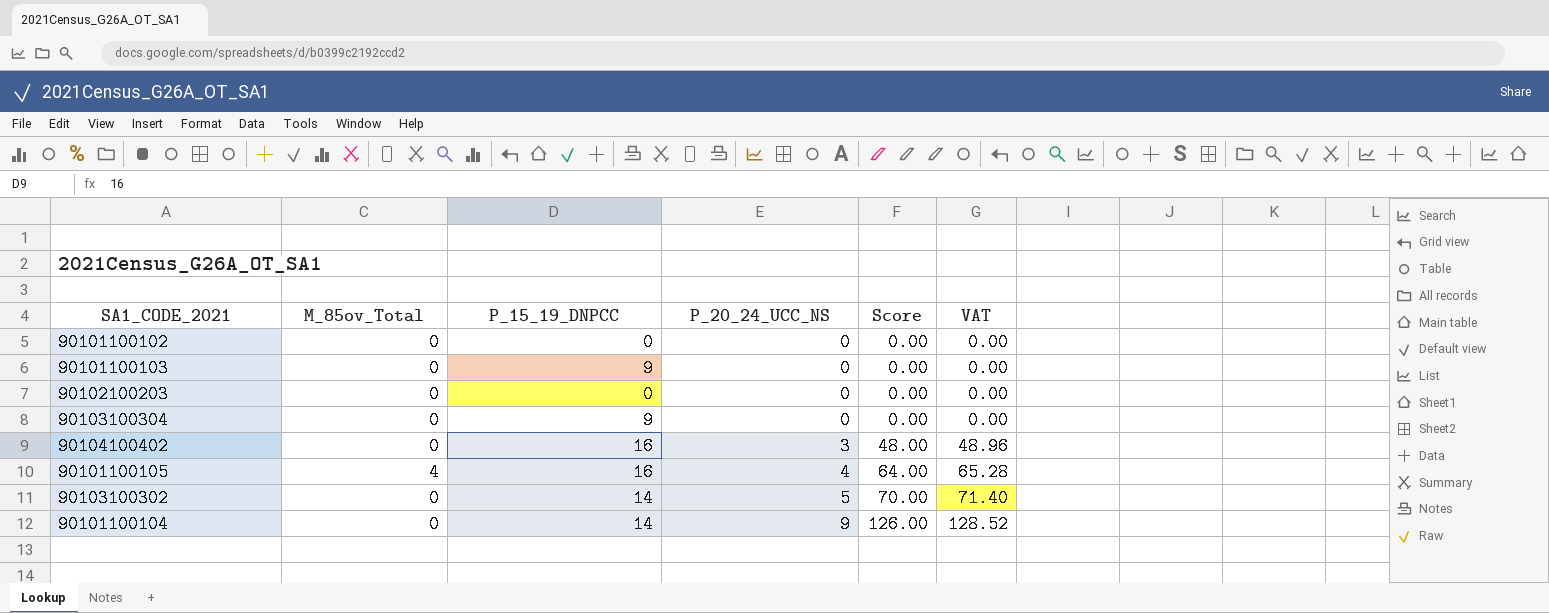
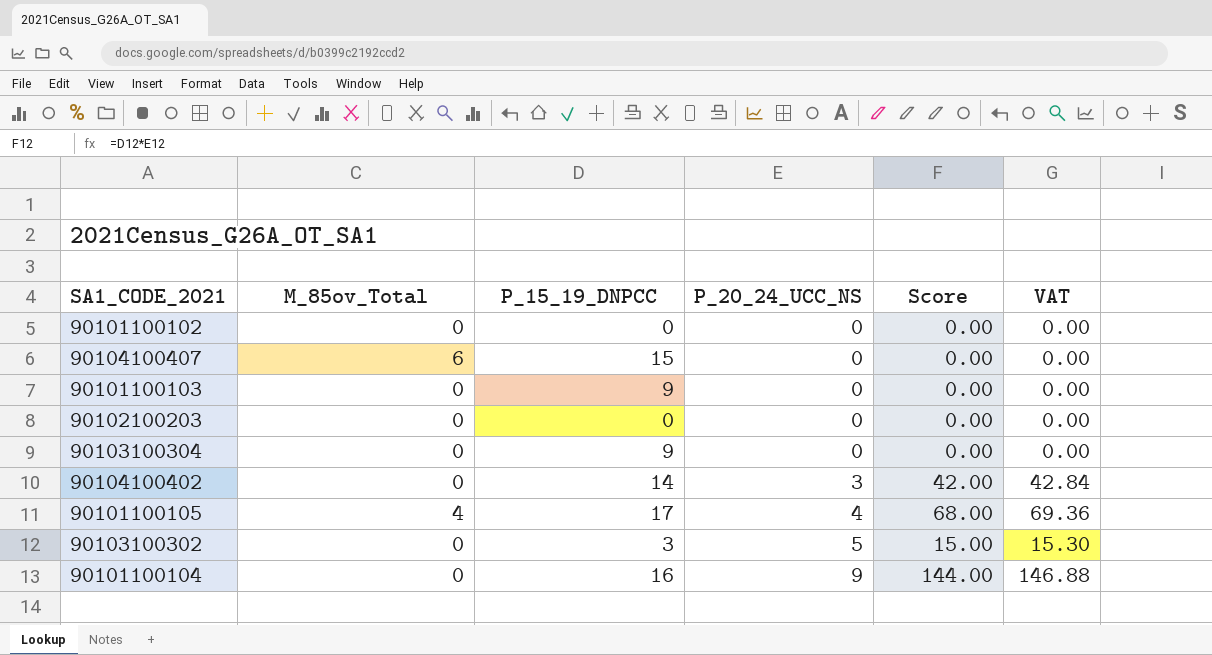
row 90104100407: none -> 6 | 15 | 0 | 0.00 | 0.00
90104100402 | P_15_19_DNPCC: 16 -> 14
90104100402 | Score: 48.00 -> 42.00
90104100402 | VAT: 48.96 -> 42.84
90101100105 | P_15_19_DNPCC: 16 -> 17
90101100105 | Score: 64.00 -> 68.00
90101100105 | VAT: 65.28 -> 69.36
90103100302 | P_15_19_DNPCC: 14 -> 3
90103100302 | Score: 70.00 -> 15.00
90103100302 | VAT: 71.40 -> 15.30
90101100104 | P_15_19_DNPCC: 14 -> 16
90101100104 | Score: 126.00 -> 144.00
90101100104 | VAT: 128.52 -> 146.88

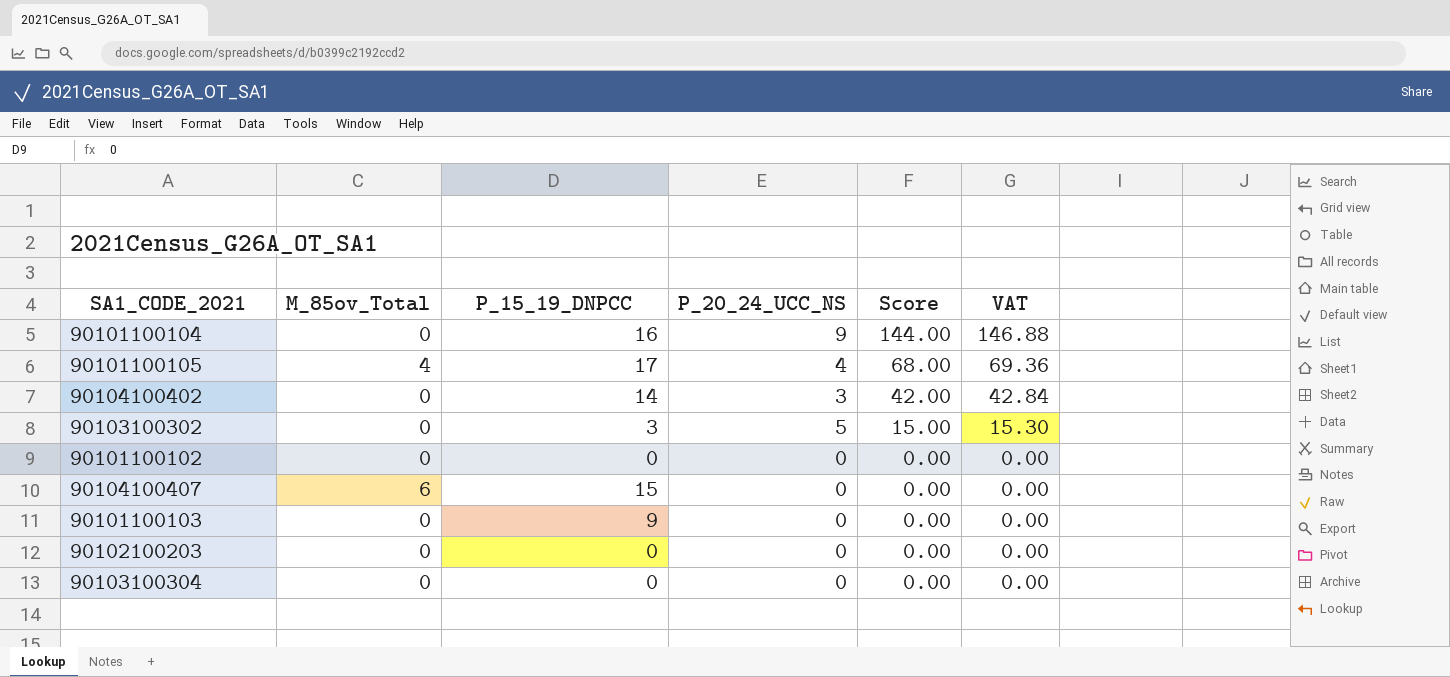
row order: P_20_24_UCC_NS ascending -> Score descending
90103100304 | P_15_19_DNPCC: 9 -> 0

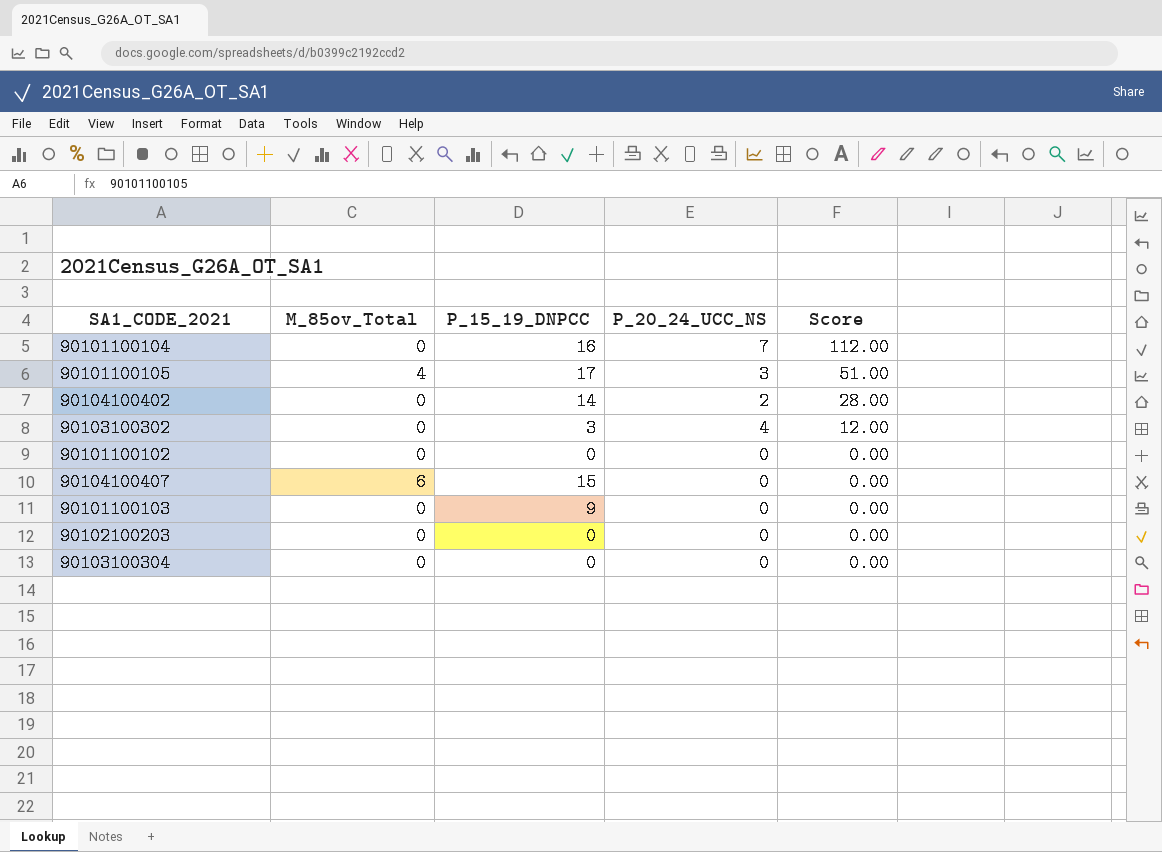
column VAT | formula: [Score] * 1.02 -> none
90101100104 | P_20_24_UCC_NS: 9 -> 7
90101100104 | Score: 144.00 -> 112.00
90101100105 | P_20_24_UCC_NS: 4 -> 3
90101100105 | Score: 68.00 -> 51.00
90104100402 | P_20_24_UCC_NS: 3 -> 2
90104100402 | Score: 42.00 -> 28.00
90103100302 | P_20_24_UCC_NS: 5 -> 4
90103100302 | Score: 15.00 -> 12.00

